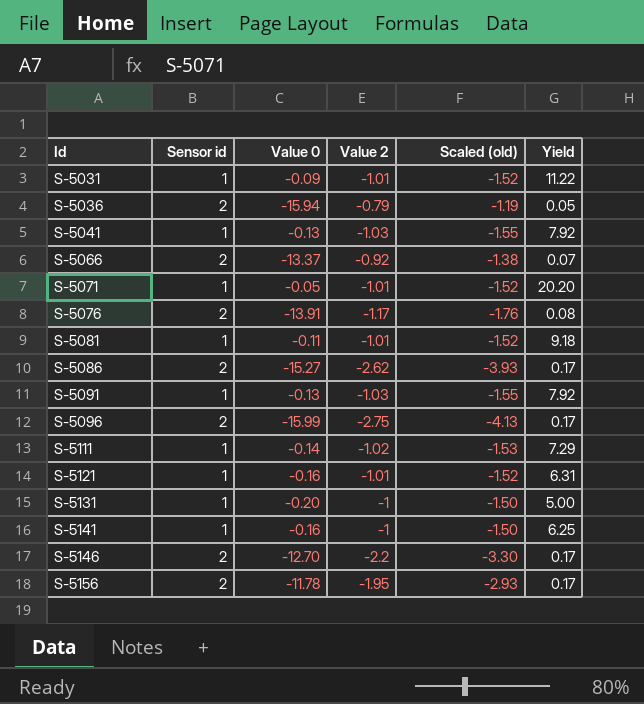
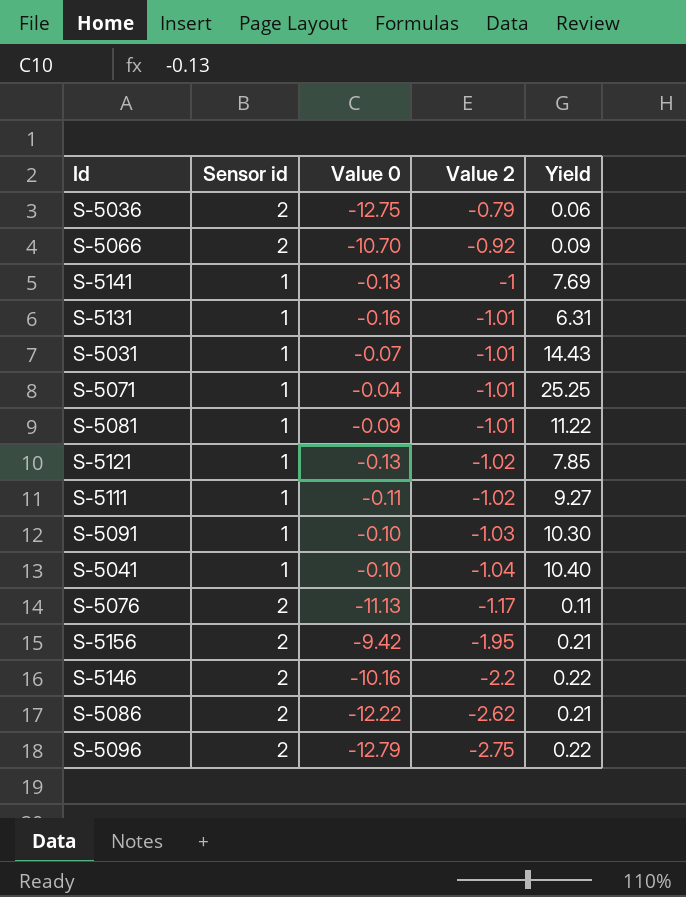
row order: Id ascending -> Value 2 descending
column Scaled (old) | formula: [Value 2] * 1.5 -> none
S-5036 | Value 0: -15.94 -> -12.75
S-5036 | Yield: 0.05 -> 0.06
S-5066 | Value 0: -13.37 -> -10.70
S-5066 | Yield: 0.07 -> 0.09
S-5141 | Value 0: -0.16 -> -0.13
S-5141 | Yield: 6.25 -> 7.69
S-5131 | Value 0: -0.20 -> -0.16
S-5131 | Value 2: -1 -> -1.01
S-5131 | Yield: 5.00 -> 6.31
S-5031 | Value 0: -0.09 -> -0.07
S-5031 | Yield: 11.22 -> 14.43
S-5071 | Value 0: -0.05 -> -0.04
S-5071 | Yield: 20.20 -> 25.25
S-5081 | Value 0: -0.11 -> -0.09
S-5081 | Yield: 9.18 -> 11.22
S-5121 | Value 0: -0.16 -> -0.13
S-5121 | Value 2: -1.01 -> -1.02
S-5121 | Yield: 6.31 -> 7.85
S-5111 | Value 0: -0.14 -> -0.11
S-5111 | Yield: 7.29 -> 9.27
S-5091 | Value 0: -0.13 -> -0.10
S-5091 | Yield: 7.92 -> 10.30
S-5041 | Value 0: -0.13 -> -0.10
S-5041 | Value 2: -1.03 -> -1.04
S-5041 | Yield: 7.92 -> 10.40
S-5076 | Value 0: -13.91 -> -11.13
S-5076 | Yield: 0.08 -> 0.11
S-5156 | Value 0: -11.78 -> -9.42
S-5156 | Yield: 0.17 -> 0.21
S-5146 | Value 0: -12.70 -> -10.16
S-5146 | Yield: 0.17 -> 0.22
S-5086 | Value 0: -15.27 -> -12.22
S-5086 | Yield: 0.17 -> 0.21
S-5096 | Value 0: -15.99 -> -12.79
S-5096 | Yield: 0.17 -> 0.22

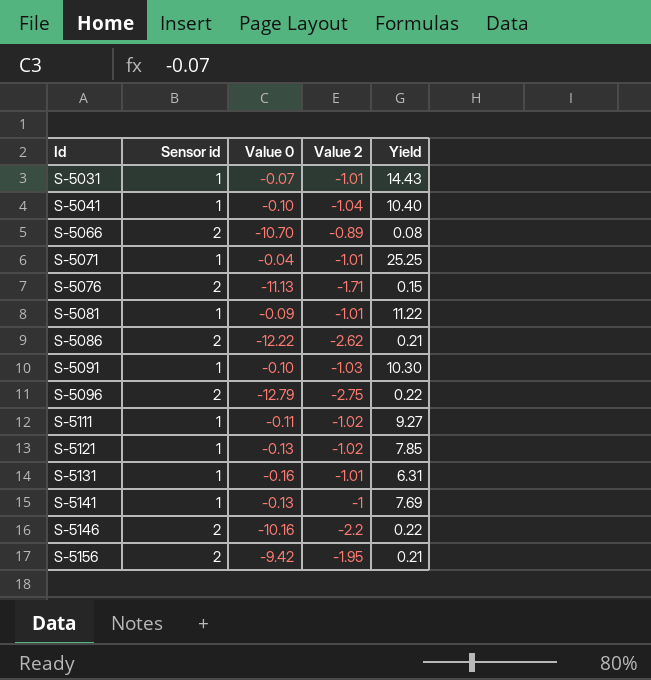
row order: Value 2 descending -> Id ascending
row S-5036: 2 | -12.75 | -0.79 | 0.06 -> none
S-5066 | Value 2: -0.92 -> -0.89
S-5066 | Yield: 0.09 -> 0.08
S-5076 | Value 2: -1.17 -> -1.71
S-5076 | Yield: 0.11 -> 0.15

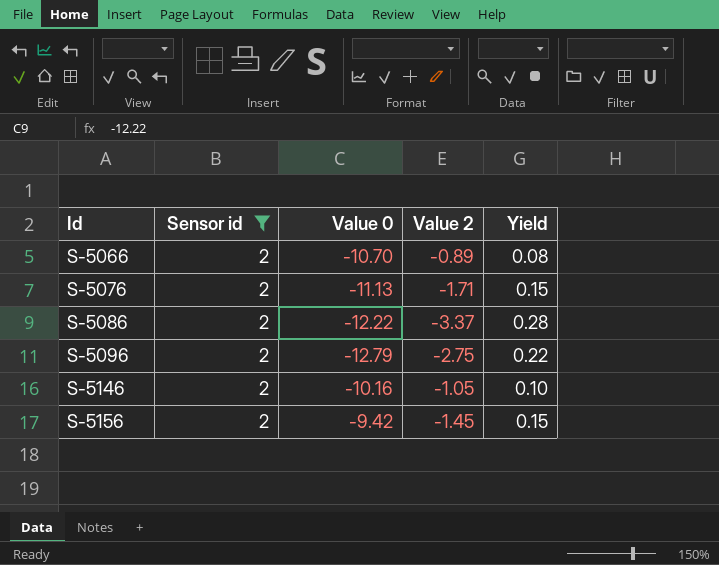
filter: none -> Sensor id = 2
S-5086 | Value 2: -2.62 -> -3.37
S-5086 | Yield: 0.21 -> 0.28
S-5146 | Value 2: -2.2 -> -1.05
S-5146 | Yield: 0.22 -> 0.10
S-5156 | Value 2: -1.95 -> -1.45
S-5156 | Yield: 0.21 -> 0.15

